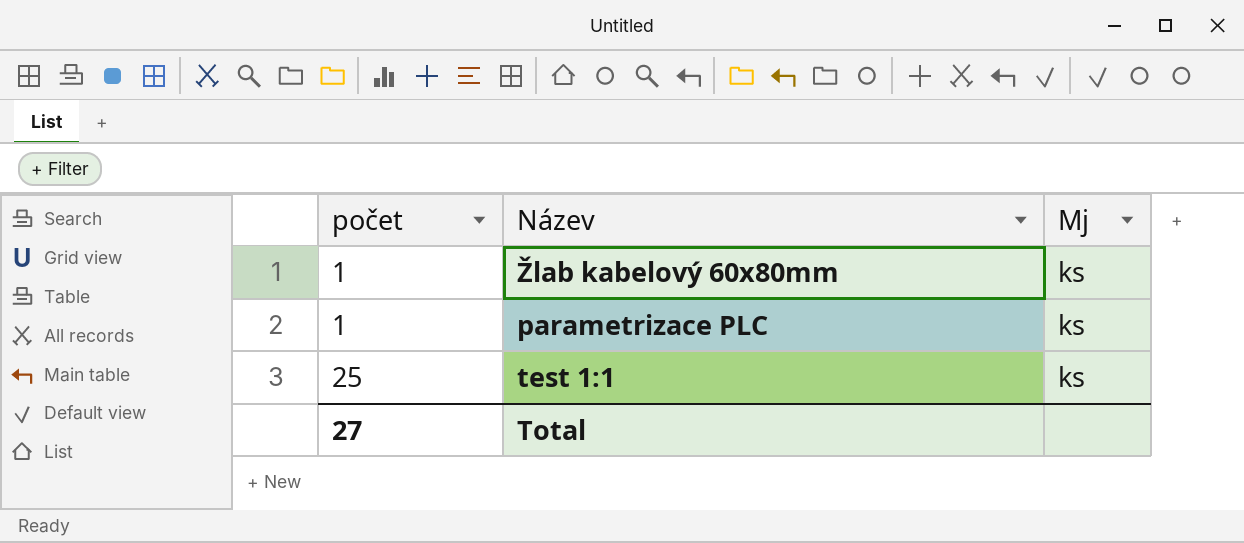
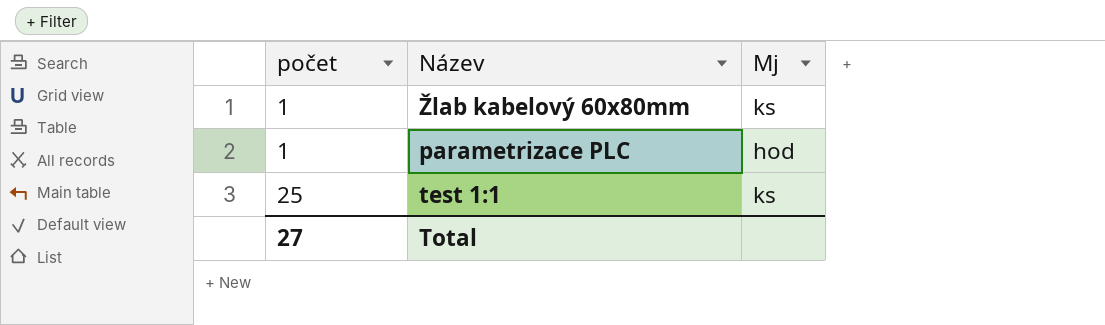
parametrizace PLC | Mj: ks -> hod

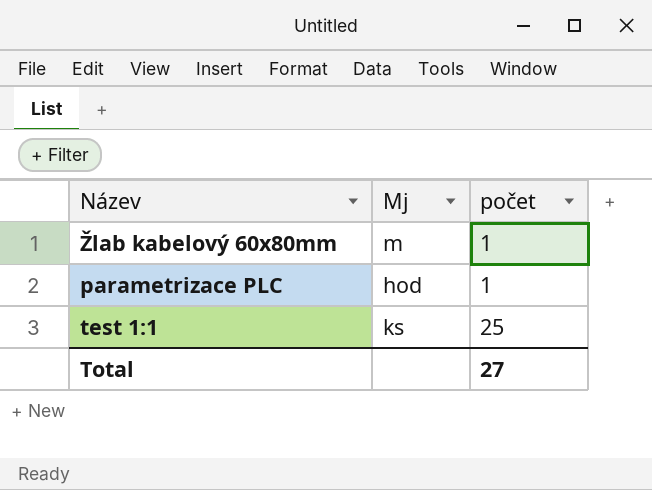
column počet | position: 1 -> 3
Žlab kabelový 60x80mm | Mj: ks -> m

